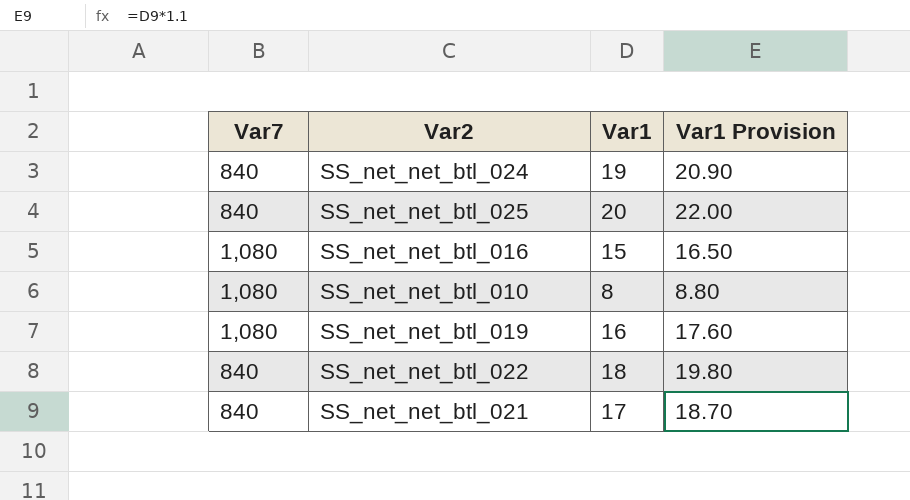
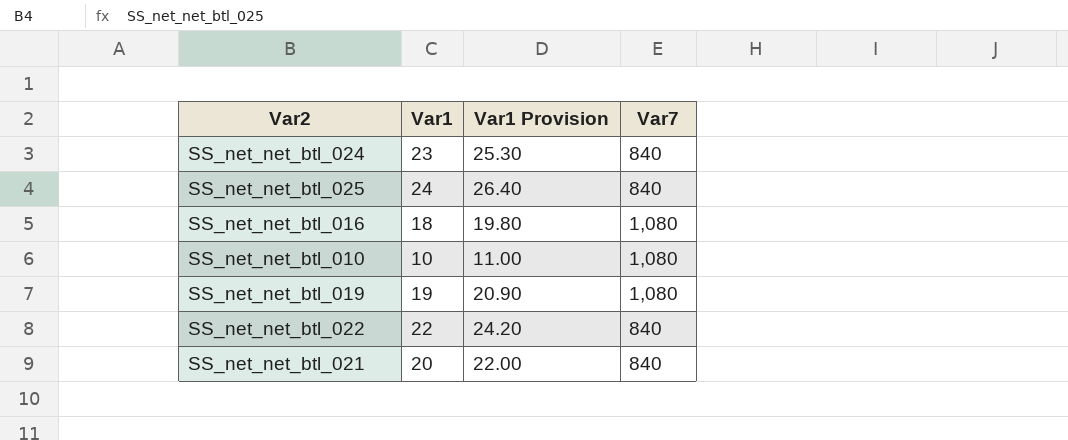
column Var7 | position: 1 -> 4
SS_net_net_btl_024 | Var1: 19 -> 23
SS_net_net_btl_024 | Var1 Provision: 20.90 -> 25.30
SS_net_net_btl_025 | Var1: 20 -> 24
SS_net_net_btl_025 | Var1 Provision: 22.00 -> 26.40
SS_net_net_btl_016 | Var1: 15 -> 18
SS_net_net_btl_016 | Var1 Provision: 16.50 -> 19.80
SS_net_net_btl_010 | Var1: 8 -> 10
SS_net_net_btl_010 | Var1 Provision: 8.80 -> 11.00
SS_net_net_btl_019 | Var1: 16 -> 19
SS_net_net_btl_019 | Var1 Provision: 17.60 -> 20.90
SS_net_net_btl_022 | Var1: 18 -> 22
SS_net_net_btl_022 | Var1 Provision: 19.80 -> 24.20
SS_net_net_btl_021 | Var1: 17 -> 20
SS_net_net_btl_021 | Var1 Provision: 18.70 -> 22.00

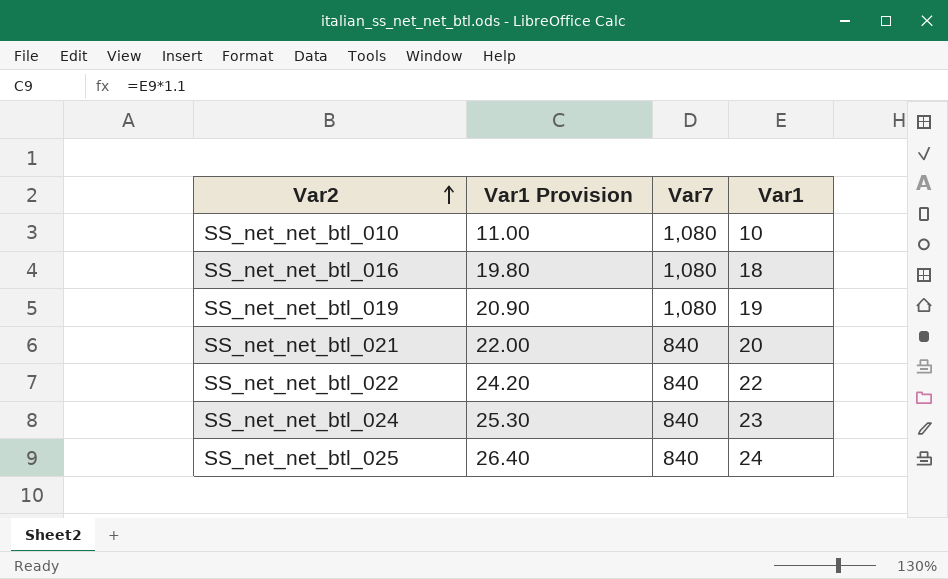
row order: none -> Var2 ascending
column Var1 | position: 2 -> 4

